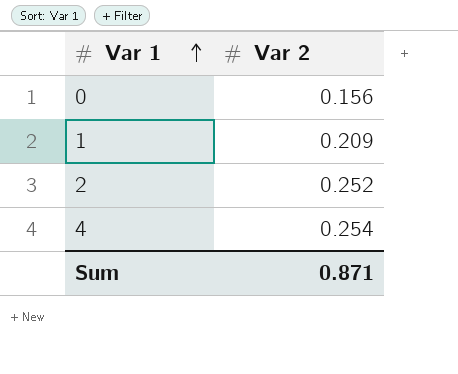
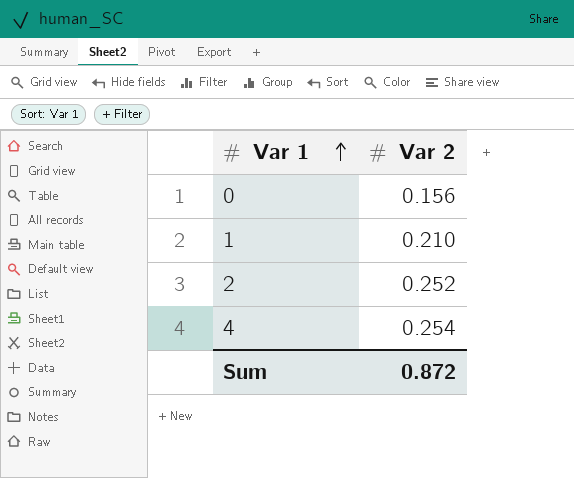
1 | Var 2: 0.209 -> 0.210
Sum | Var 2: 0.871 -> 0.872

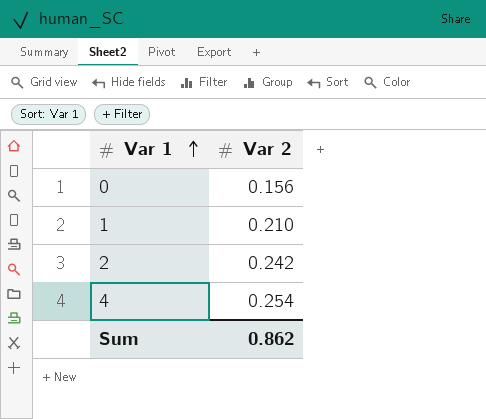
2 | Var 2: 0.252 -> 0.242
Sum | Var 2: 0.872 -> 0.862

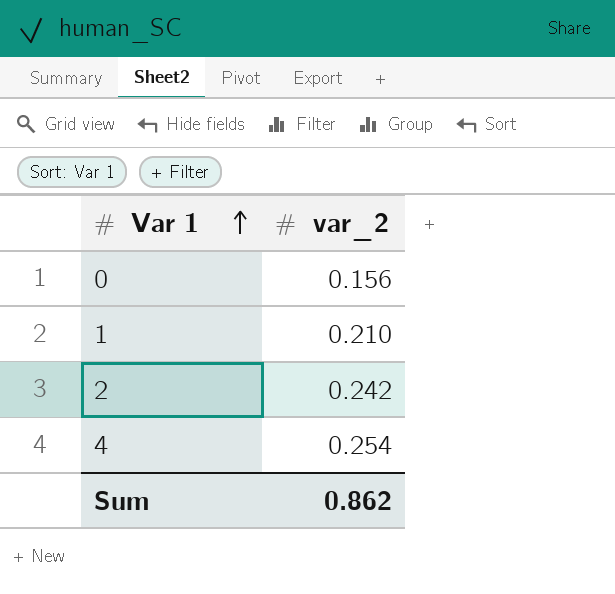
column name: Var 2 -> var_2

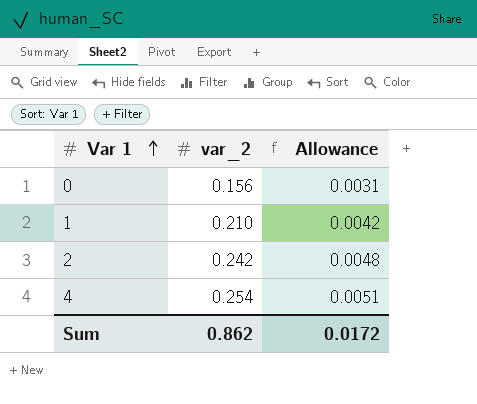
column Allowance | formula: none -> [var_2] * 0.02

